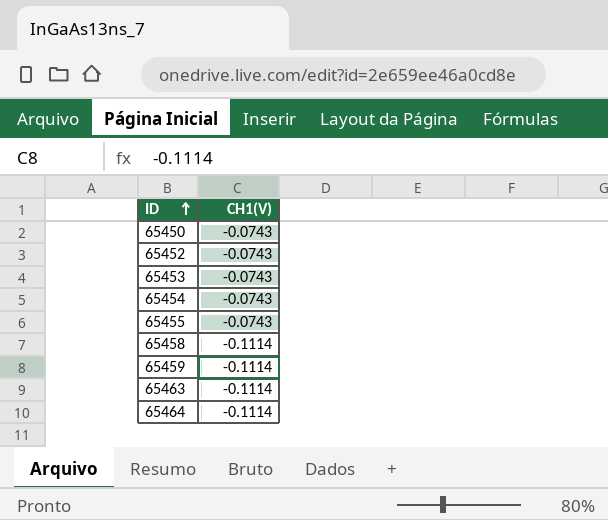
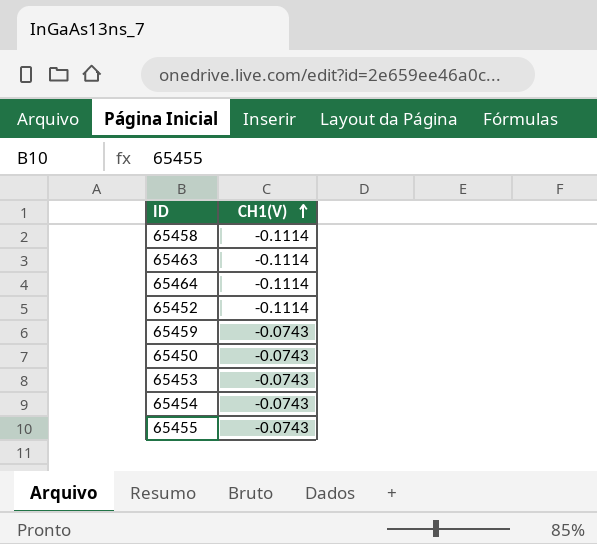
row order: ID ascending -> CH1(V) ascending
65452 | CH1(V): -0.0743 -> -0.1114
65459 | CH1(V): -0.1114 -> -0.0743

